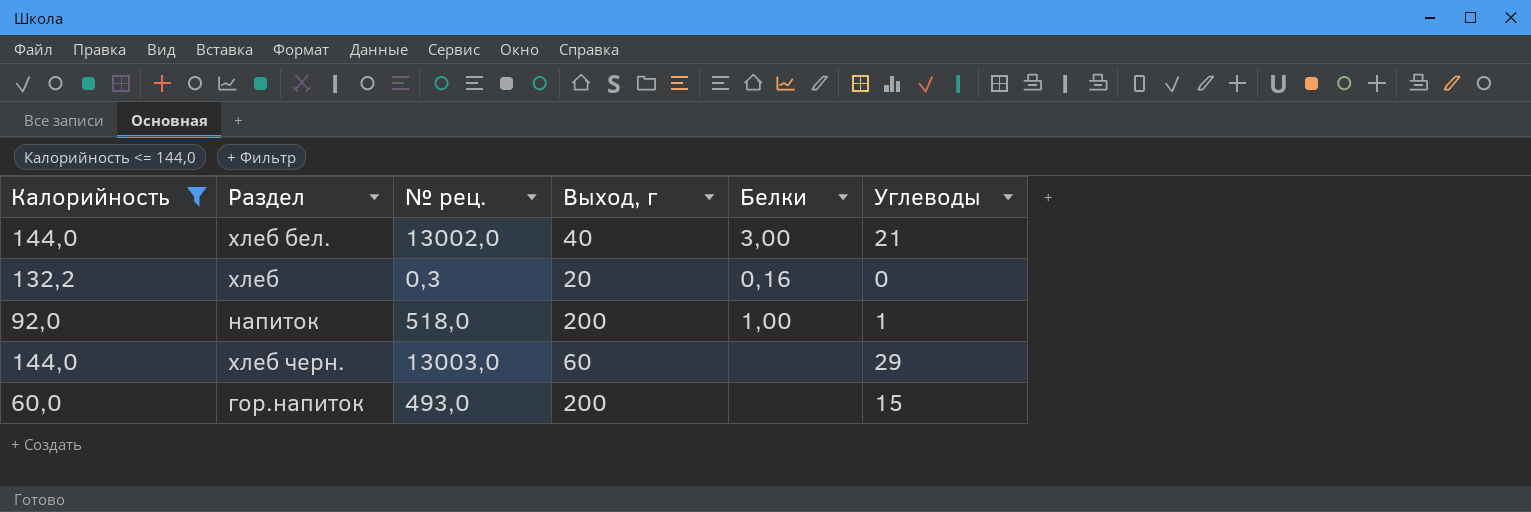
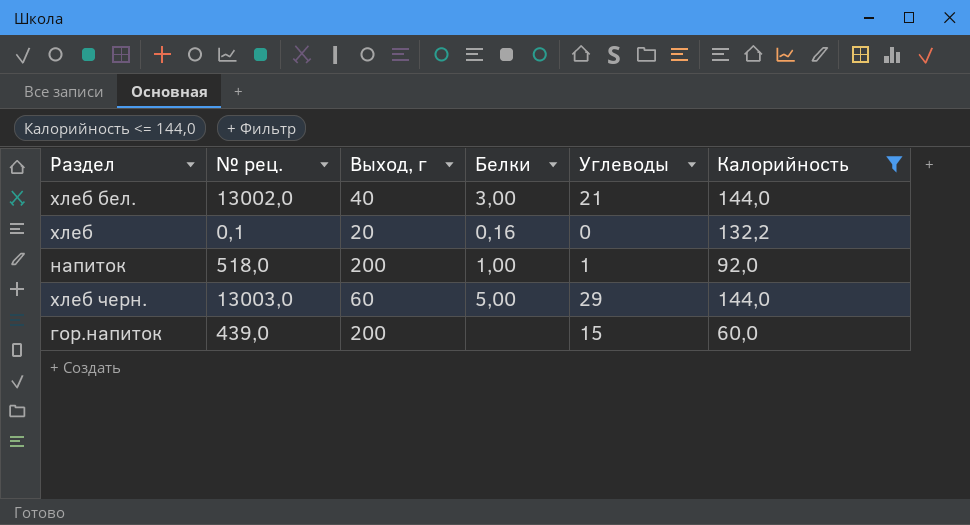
column Калорийность | position: 1 -> 6
хлеб | № рец.: 0,3 -> 0,1
хлеб черн. | Белки: none -> 5,00
гор.напиток | № рец.: 493,0 -> 439,0

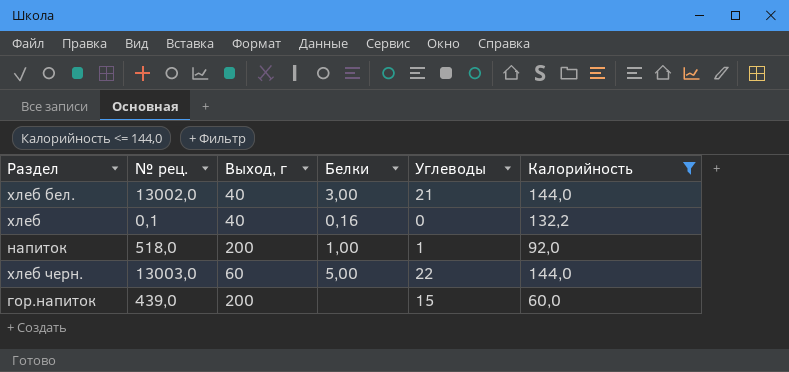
хлеб | Выход, г: 20 -> 40
хлеб черн. | Углеводы: 29 -> 22

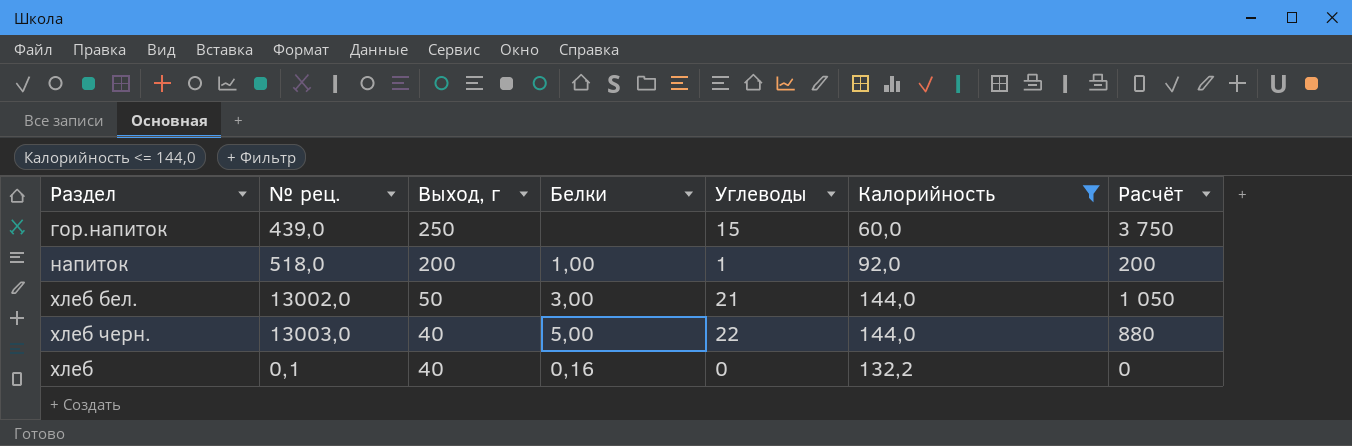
row order: none -> Выход, г descending
column Расчёт | formula: none -> [Выход, г] * [Углеводы]
гор.напиток | Выход, г: 200 -> 250
хлеб бел. | Выход, г: 40 -> 50
хлеб черн. | Выход, г: 60 -> 40

